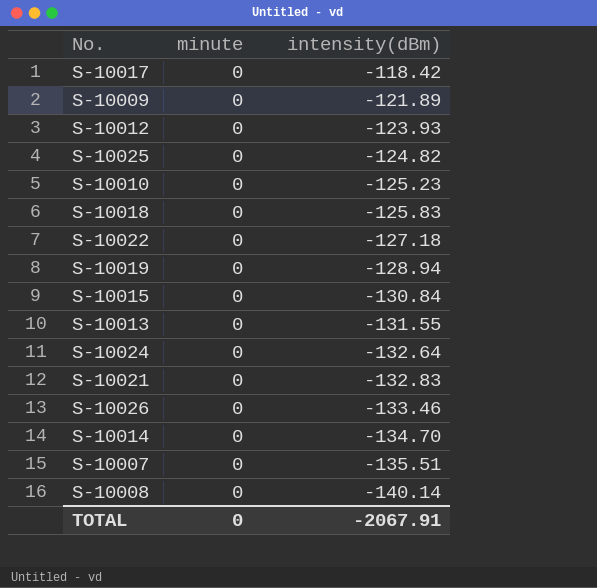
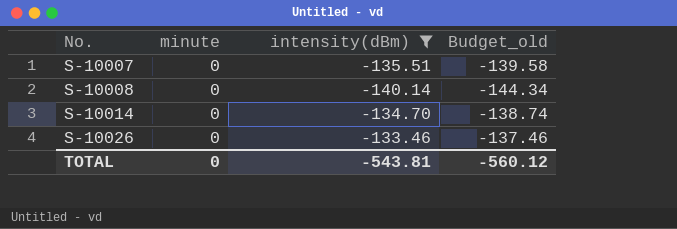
filter: none -> intensity(dBm) <= -133.46
row order: intensity(dBm) descending -> No. ascending
column Budget_old | formula: none -> [intensity(dBm)] * 1.03
TOTAL | intensity(dBm): -2067.91 -> -543.81

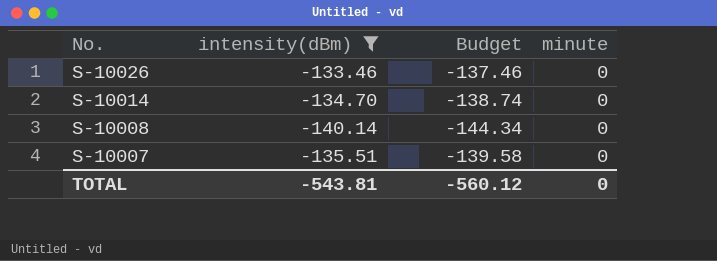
row order: No. ascending -> No. descending
column name: Budget_old -> Budget
column minute | position: 2 -> 4

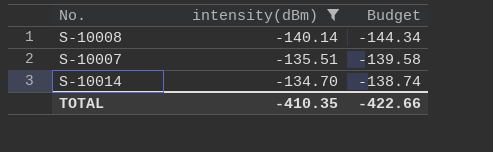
row order: No. descending -> intensity(dBm) ascending
column minute | position: 4 -> none
row S-10026: -133.46 | -137.46 | 0 -> none
TOTAL | intensity(dBm): -543.81 -> -410.35
TOTAL | Budget: -560.12 -> -422.66

